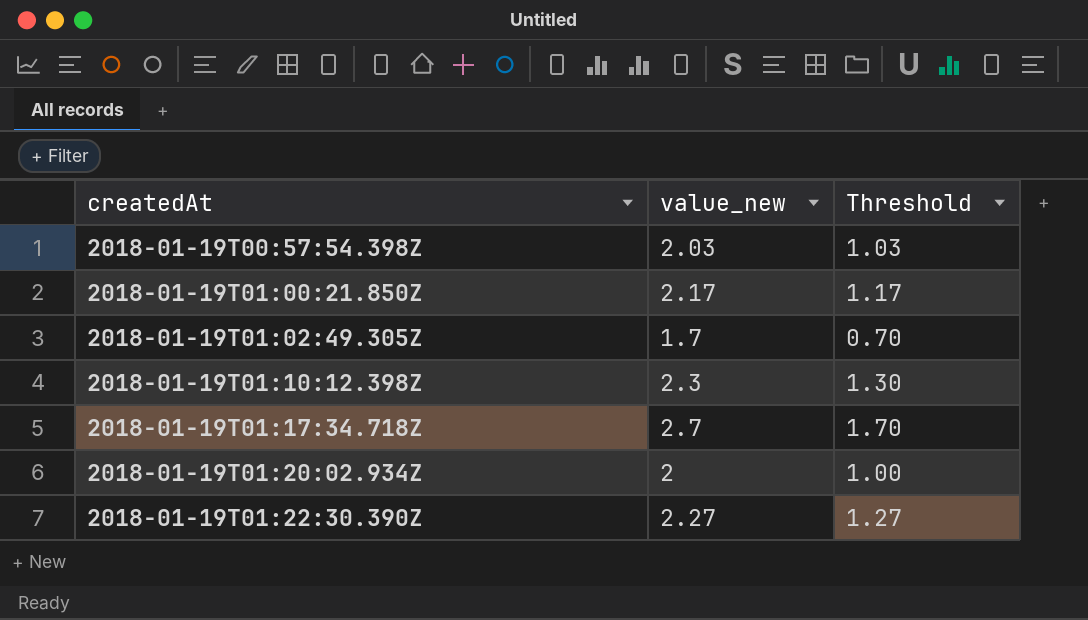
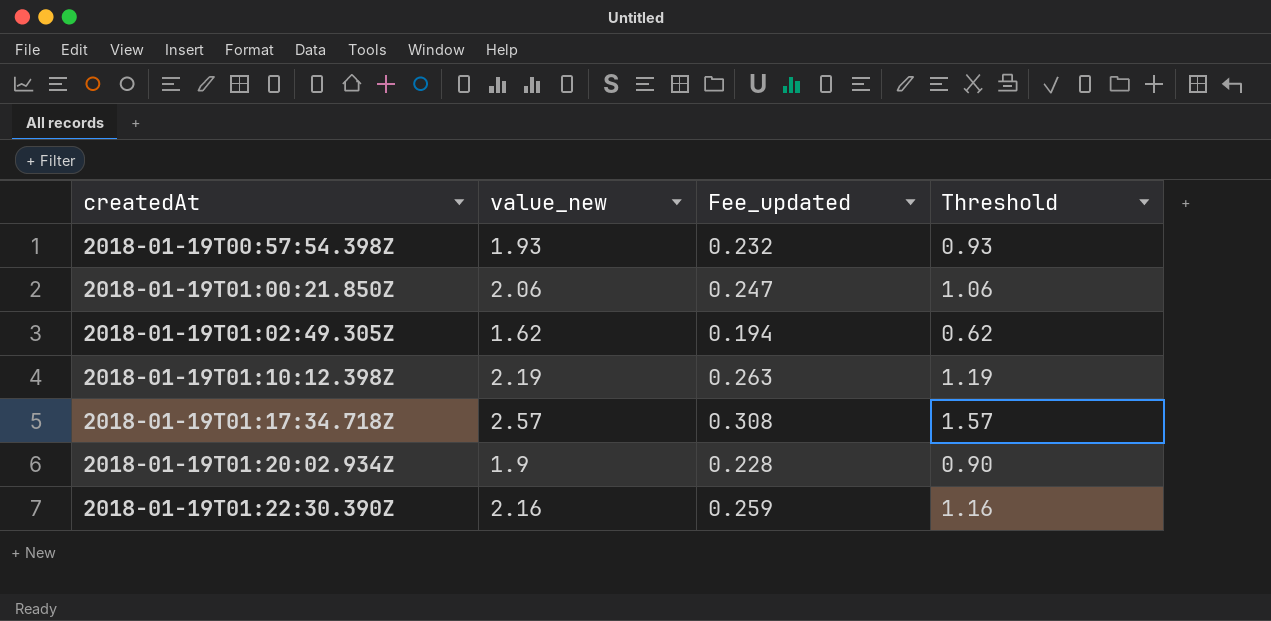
column Fee_updated | formula: none -> [value_new] * 0.12
2018-01-19T00:57:54.398Z | value_new: 2.03 -> 1.93
2018-01-19T00:57:54.398Z | Threshold: 1.03 -> 0.93
2018-01-19T01:00:21.850Z | value_new: 2.17 -> 2.06
2018-01-19T01:00:21.850Z | Threshold: 1.17 -> 1.06
2018-01-19T01:02:49.305Z | value_new: 1.7 -> 1.62
2018-01-19T01:02:49.305Z | Threshold: 0.70 -> 0.62
2018-01-19T01:10:12.398Z | value_new: 2.3 -> 2.19
2018-01-19T01:10:12.398Z | Threshold: 1.30 -> 1.19
2018-01-19T01:17:34.718Z | value_new: 2.7 -> 2.57
2018-01-19T01:17:34.718Z | Threshold: 1.70 -> 1.57
2018-01-19T01:20:02.934Z | value_new: 2 -> 1.9
2018-01-19T01:20:02.934Z | Threshold: 1.00 -> 0.90
2018-01-19T01:22:30.390Z | value_new: 2.27 -> 2.16
2018-01-19T01:22:30.390Z | Threshold: 1.27 -> 1.16

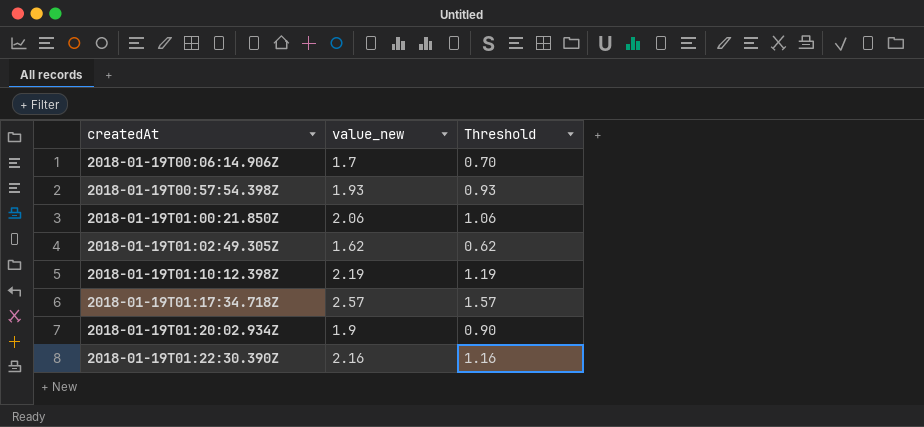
column Fee_updated | formula: [value_new] * 0.12 -> none
row 2018-01-19T00:06:14.906Z: none -> 1.7 | 0.70

